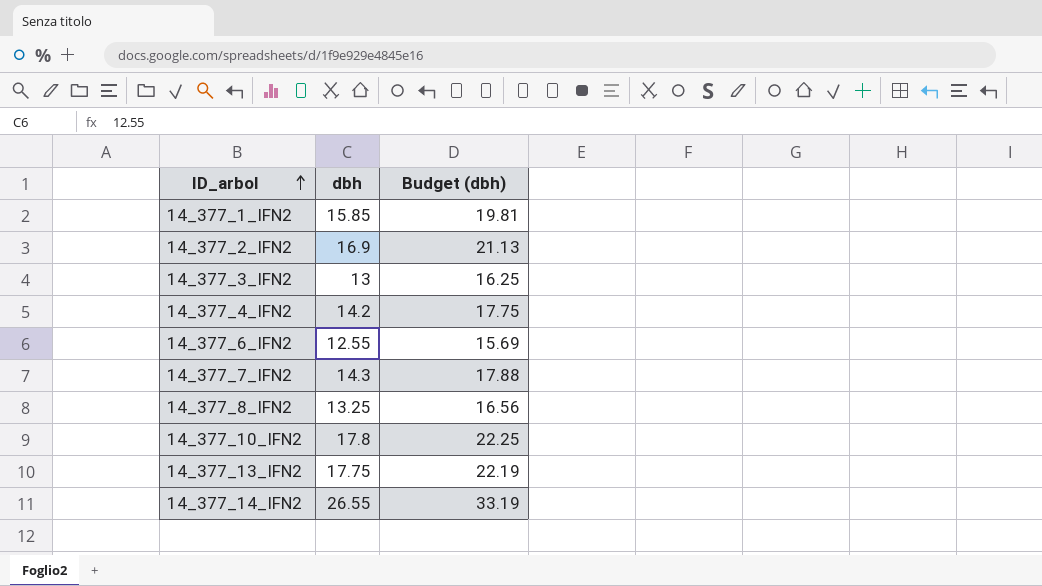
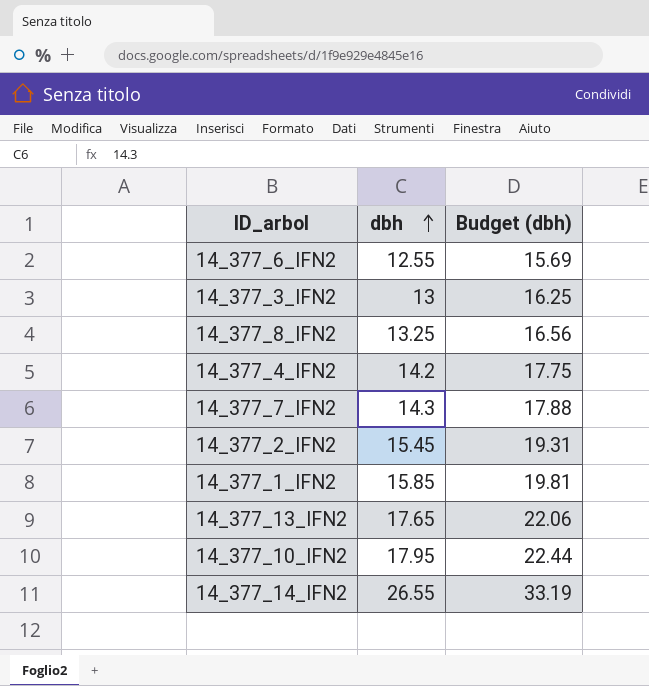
row order: ID_arbol ascending -> dbh ascending
14_377_2_IFN2 | dbh: 16.9 -> 15.45
14_377_2_IFN2 | Budget (dbh): 21.13 -> 19.31
14_377_13_IFN2 | dbh: 17.75 -> 17.65
14_377_13_IFN2 | Budget (dbh): 22.19 -> 22.06
14_377_10_IFN2 | dbh: 17.8 -> 17.95
14_377_10_IFN2 | Budget (dbh): 22.25 -> 22.44

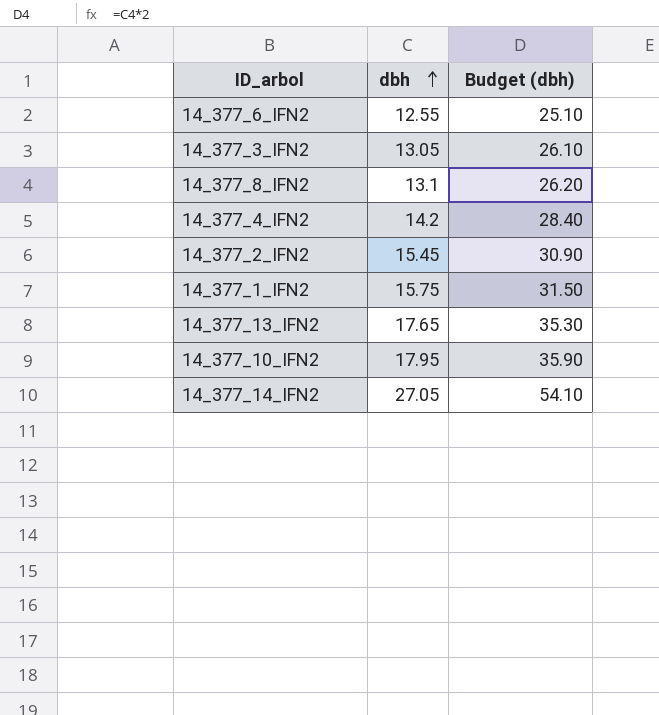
column Budget (dbh) | formula: [dbh] * 1.25 -> [dbh] * 2
row 14_377_7_IFN2: 14.3 | 17.88 -> none
14_377_3_IFN2 | dbh: 13 -> 13.05
14_377_8_IFN2 | dbh: 13.25 -> 13.1
14_377_1_IFN2 | dbh: 15.85 -> 15.75
14_377_14_IFN2 | dbh: 26.55 -> 27.05

